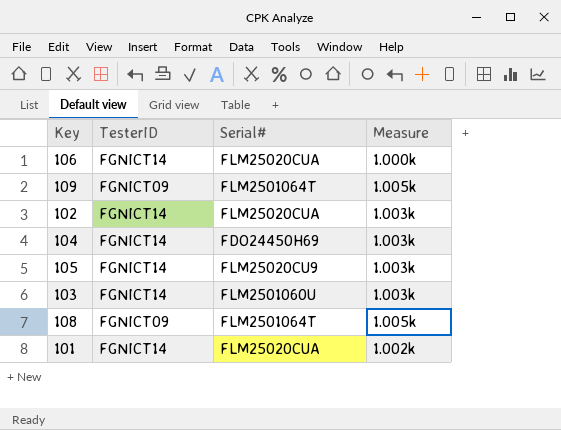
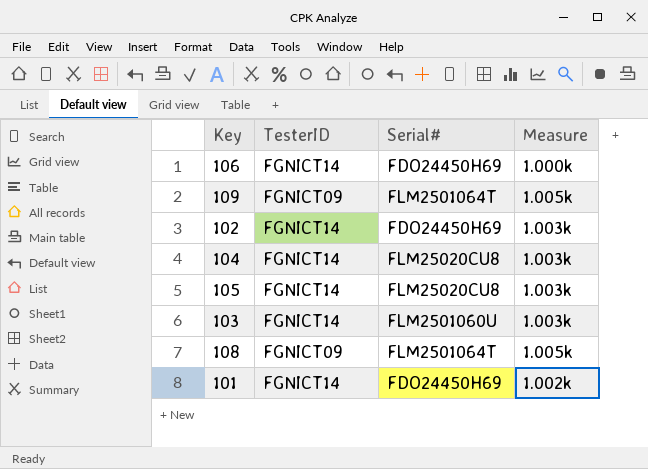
106 | Serial#: FLM25020CUA -> FDO24450H69
102 | Serial#: FLM25020CUA -> FDO24450H69
104 | Serial#: FDO24450H69 -> FLM25020CU8
105 | Serial#: FLM25020CU9 -> FLM25020CU8
101 | Serial#: FLM25020CUA -> FDO24450H69

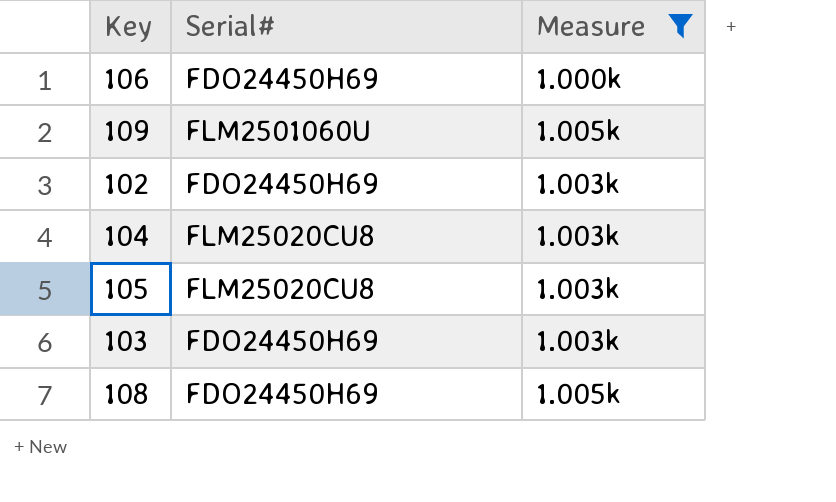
filter: none -> Measure != 1.002k
column TesterID | position: 2 -> none
109 | Serial#: FLM2501064T -> FLM2501060U
103 | Serial#: FLM2501060U -> FDO24450H69
108 | Serial#: FLM2501064T -> FDO24450H69

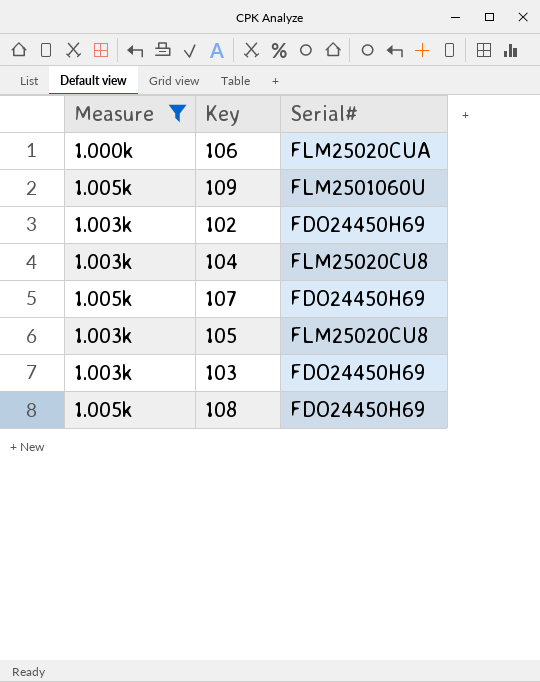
column Measure | position: 3 -> 1
106 | Serial#: FDO24450H69 -> FLM25020CUA
row 107: none -> 1.005k | FDO24450H69

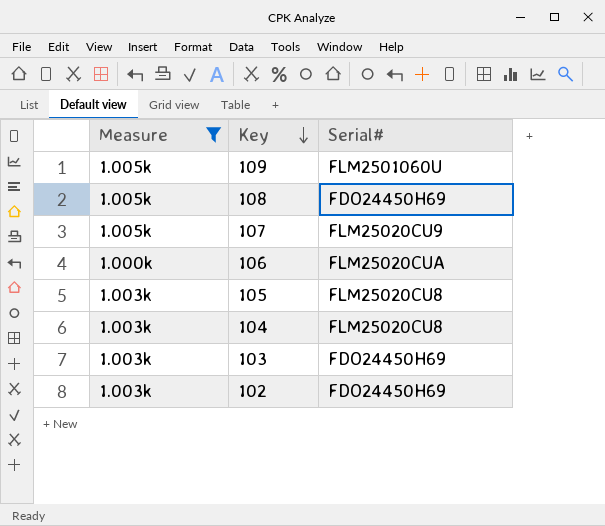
row order: none -> Key descending
107 | Serial#: FDO24450H69 -> FLM25020CU9

